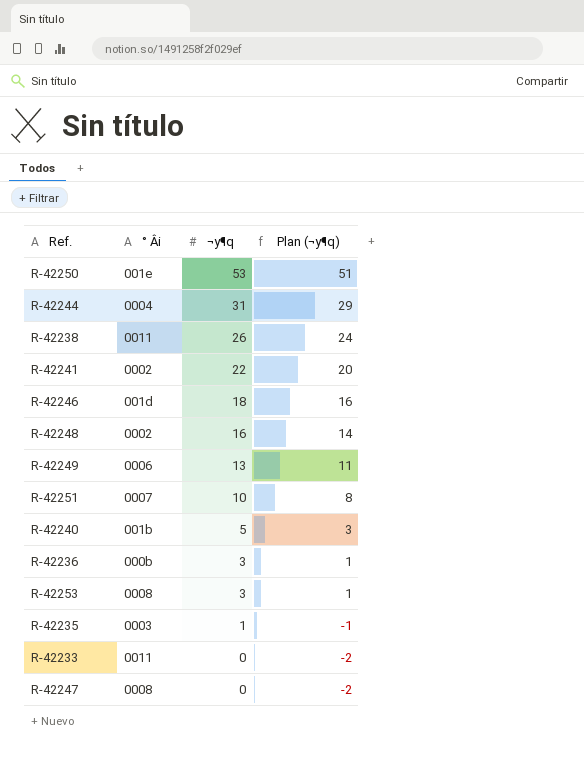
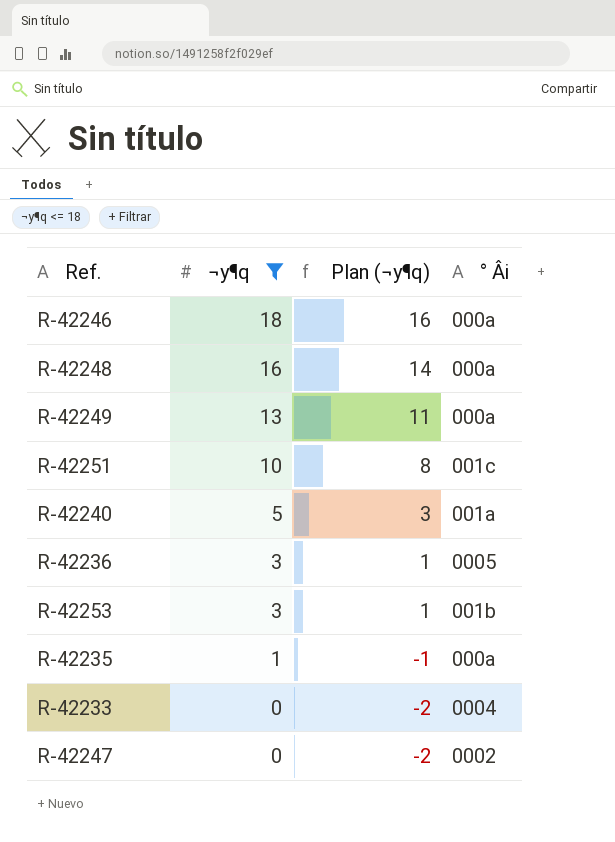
filter: none -> ¬y¶q <= 18
column ° Âi | position: 2 -> 4
R-42246 | ° Âi: 001d -> 000a
R-42248 | ° Âi: 0002 -> 000a
R-42249 | ° Âi: 0006 -> 000a
R-42251 | ° Âi: 0007 -> 001c
R-42240 | ° Âi: 001b -> 001a
R-42236 | ° Âi: 000b -> 0005
R-42253 | ° Âi: 0008 -> 001b
R-42235 | ° Âi: 0003 -> 000a
R-42233 | ° Âi: 0011 -> 0004
R-42247 | ° Âi: 0008 -> 0002

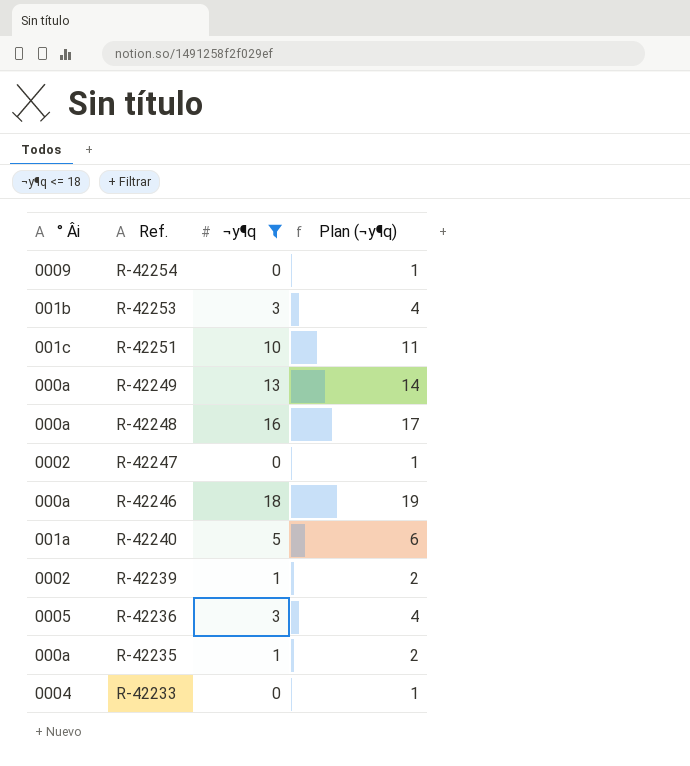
row order: ¬y¶q descending -> Ref. descending
column ° Âi | position: 4 -> 1
column Plan (¬y¶q) | formula: [¬y¶q] - 2 -> [¬y¶q] + 1
row R-42254: none -> 0009 | 0 | 1
row R-42239: none -> 0002 | 1 | 2

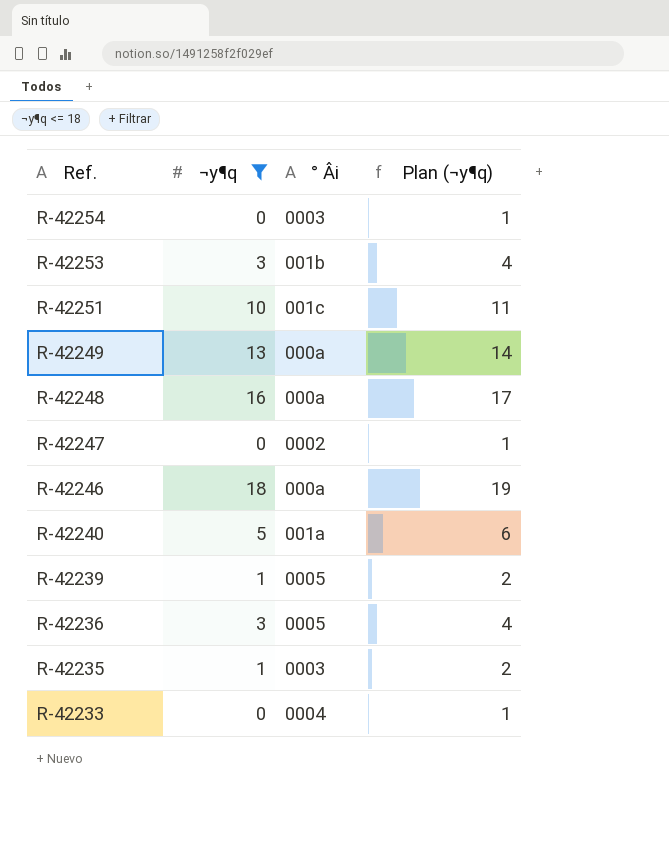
column ° Âi | position: 1 -> 3
R-42254 | ° Âi: 0009 -> 0003
R-42239 | ° Âi: 0002 -> 0005
R-42235 | ° Âi: 000a -> 0003

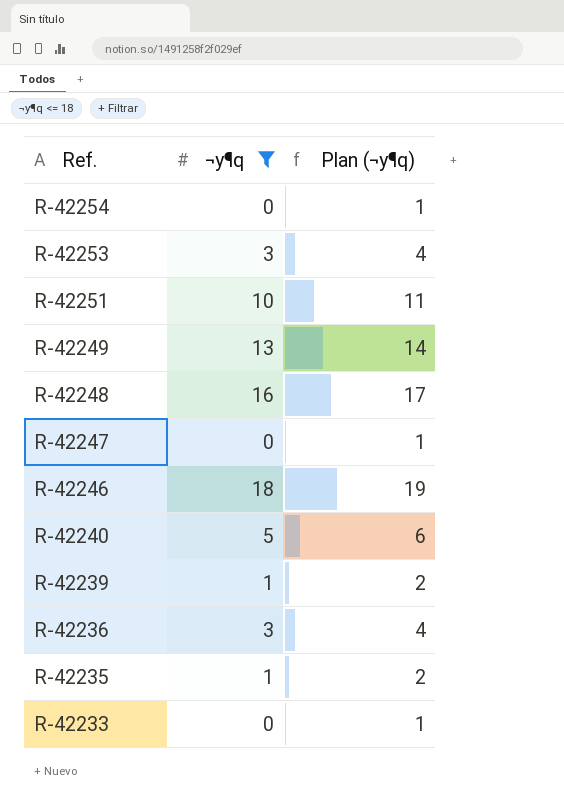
column ° Âi | position: 3 -> none

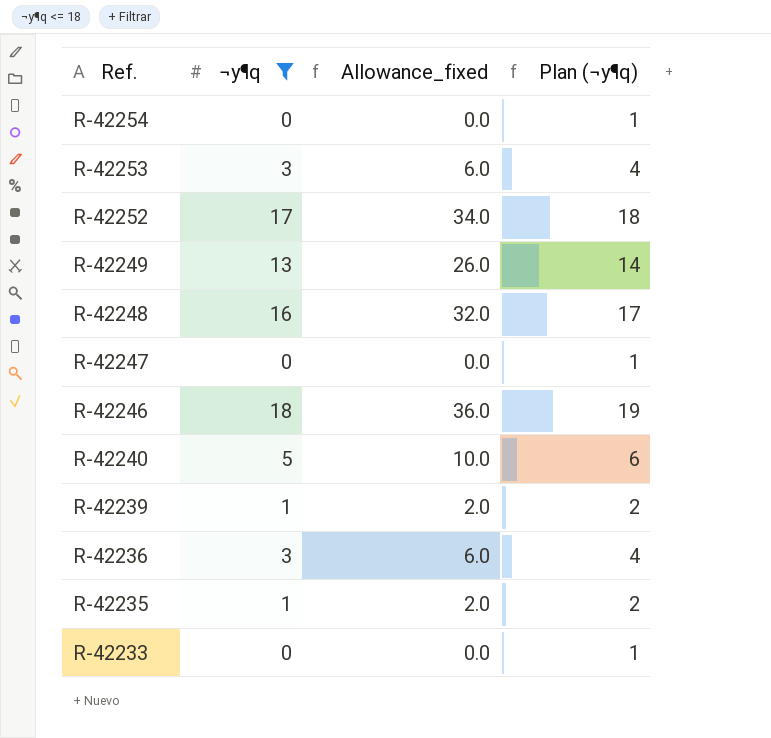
column Allowance_fixed | formula: none -> [¬y¶q] * 2
row R-42251: 10 | 11 -> none
row R-42252: none -> 17 | 34.0 | 18

